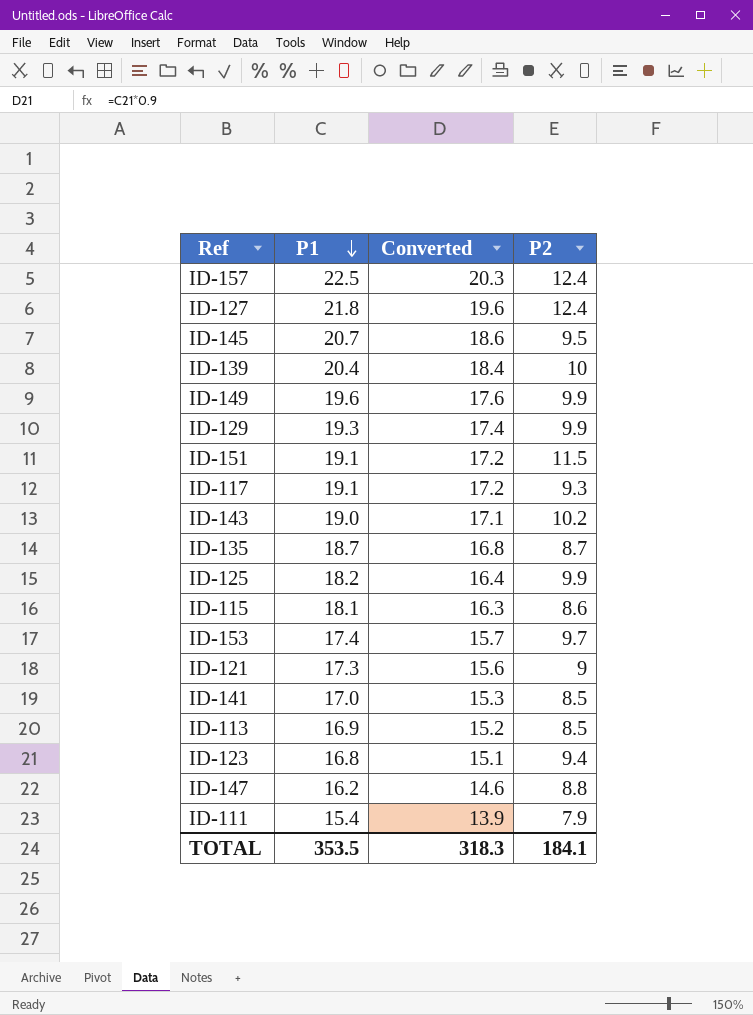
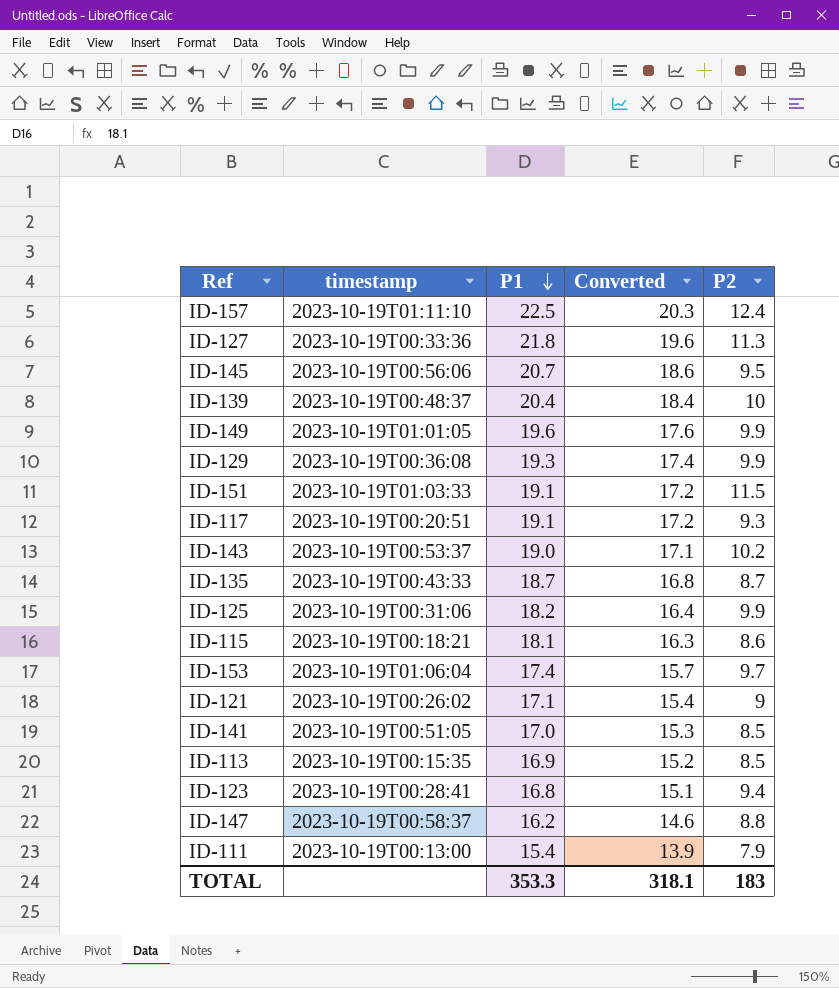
column timestamp | position: none -> 2
ID-127 | P2: 12.4 -> 11.3
ID-121 | P1: 17.3 -> 17.1
ID-121 | Converted: 15.6 -> 15.4
TOTAL | P1: 353.5 -> 353.3
TOTAL | Converted: 318.3 -> 318.1
TOTAL | P2: 184.1 -> 183

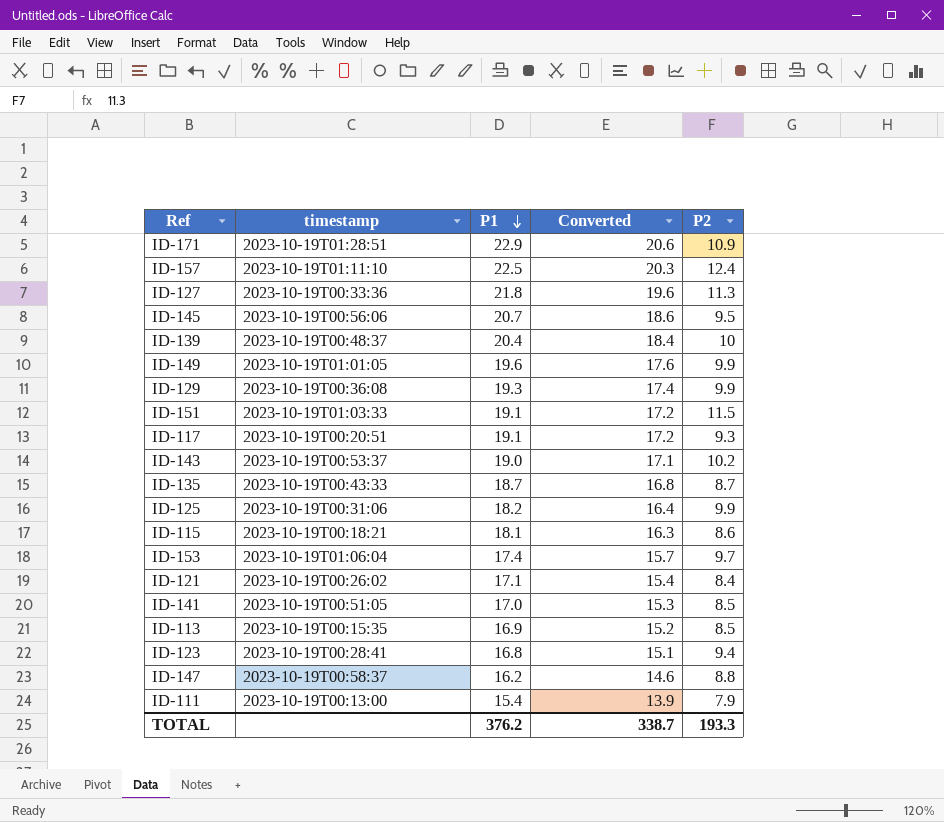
row ID-171: none -> 2023-10-19T01:28:51 | 22.9 | 20.6 | 10.9
ID-121 | P2: 9 -> 8.4
TOTAL | P1: 353.3 -> 376.2
TOTAL | Converted: 318.1 -> 338.7
TOTAL | P2: 183 -> 193.3

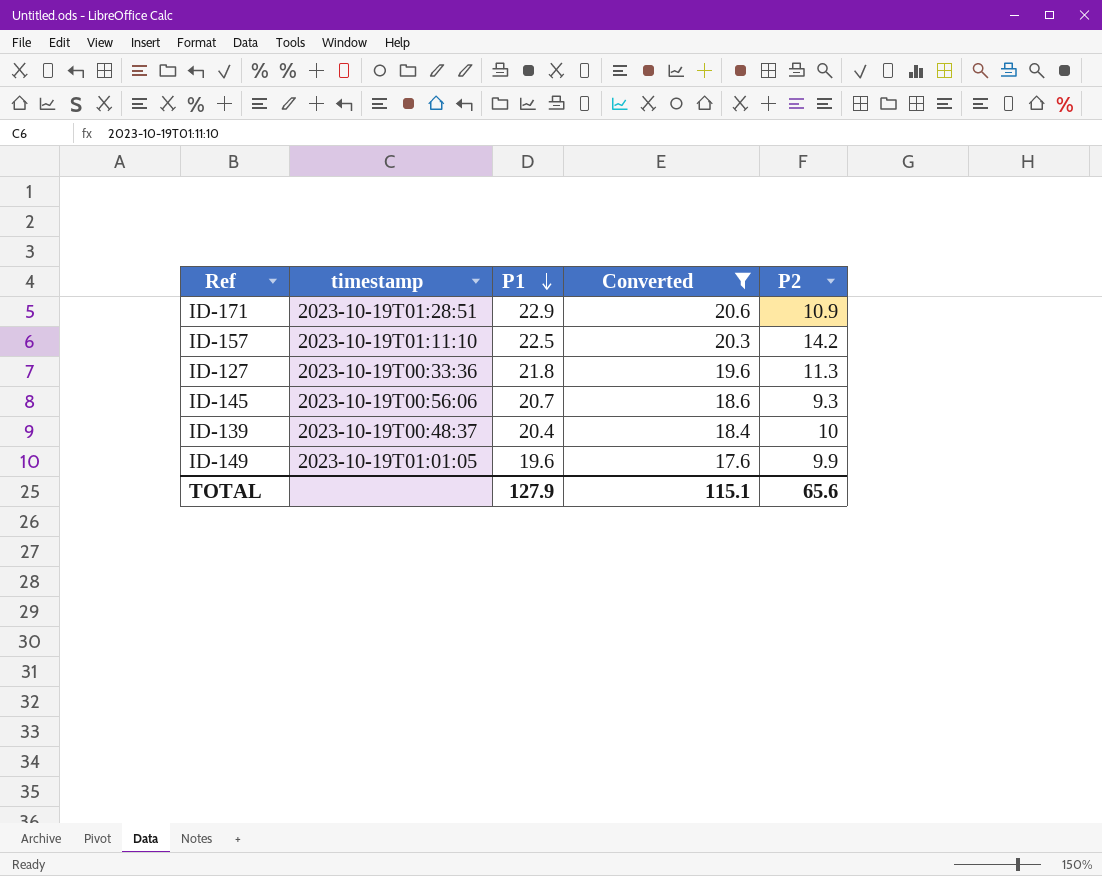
filter: none -> Converted >= 17.6
ID-157 | P2: 12.4 -> 14.2
ID-145 | P2: 9.5 -> 9.3
TOTAL | P1: 376.2 -> 127.9
TOTAL | Converted: 338.7 -> 115.1
TOTAL | P2: 193.3 -> 65.6

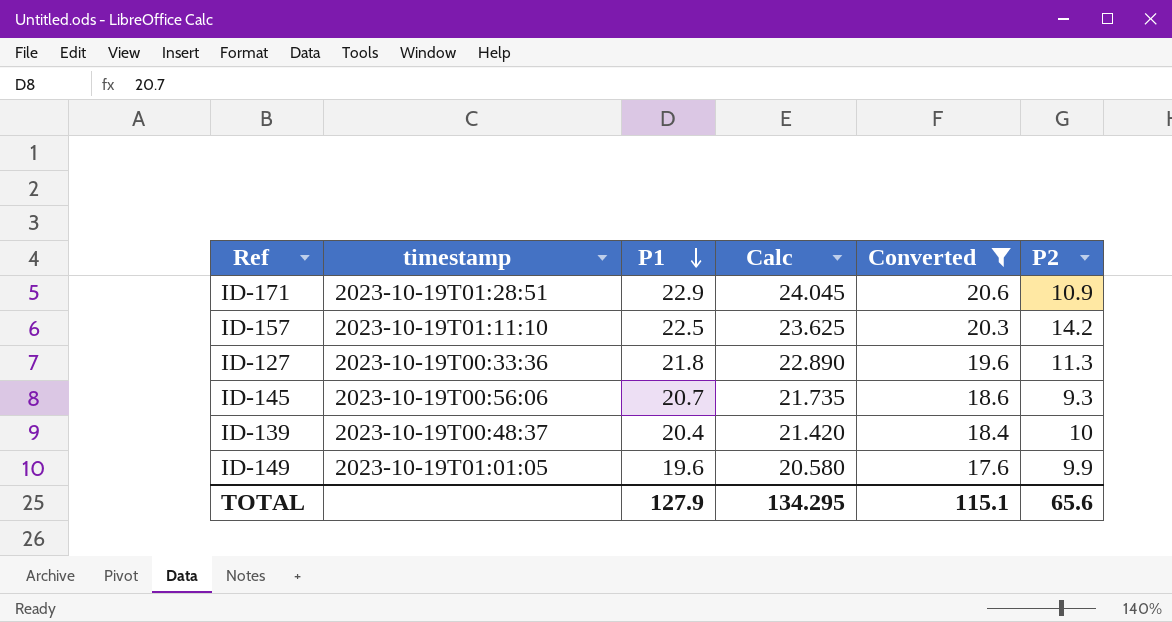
column Calc | formula: none -> [P1] * 1.05

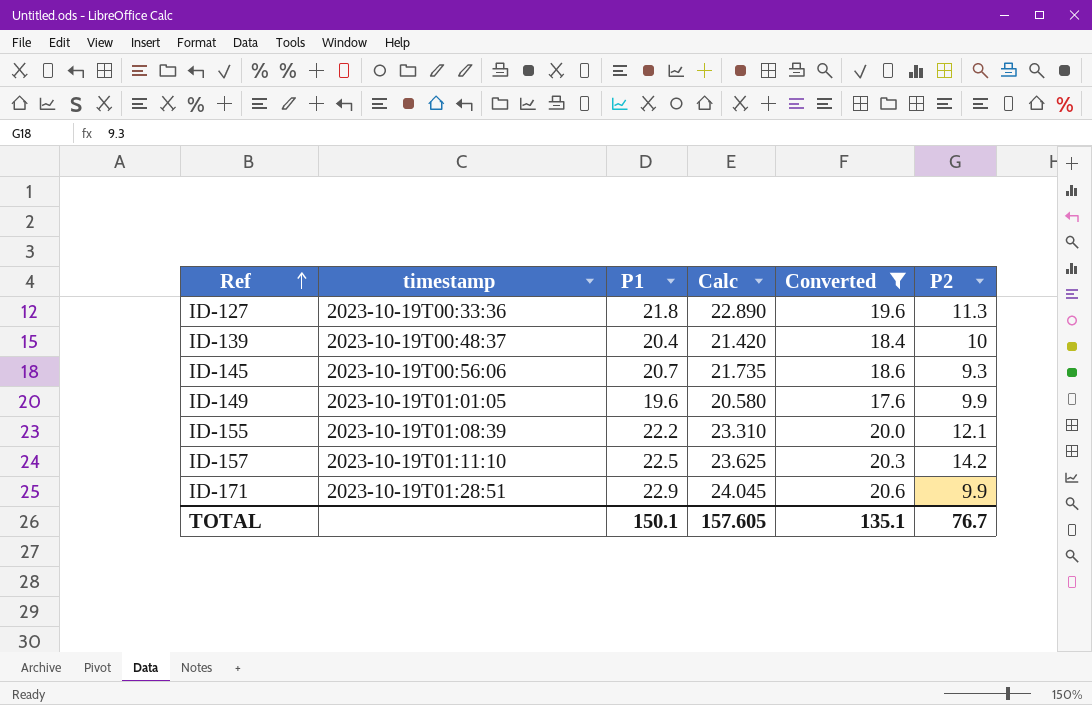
row order: P1 descending -> Ref ascending
row ID-155: none -> 2023-10-19T01:08:39 | 22.2 | 23.310 | 20.0 | 12.1
ID-171 | P2: 10.9 -> 9.9
TOTAL | P1: 127.9 -> 150.1
TOTAL | Calc: 134.295 -> 157.605
TOTAL | Converted: 115.1 -> 135.1
TOTAL | P2: 65.6 -> 76.7

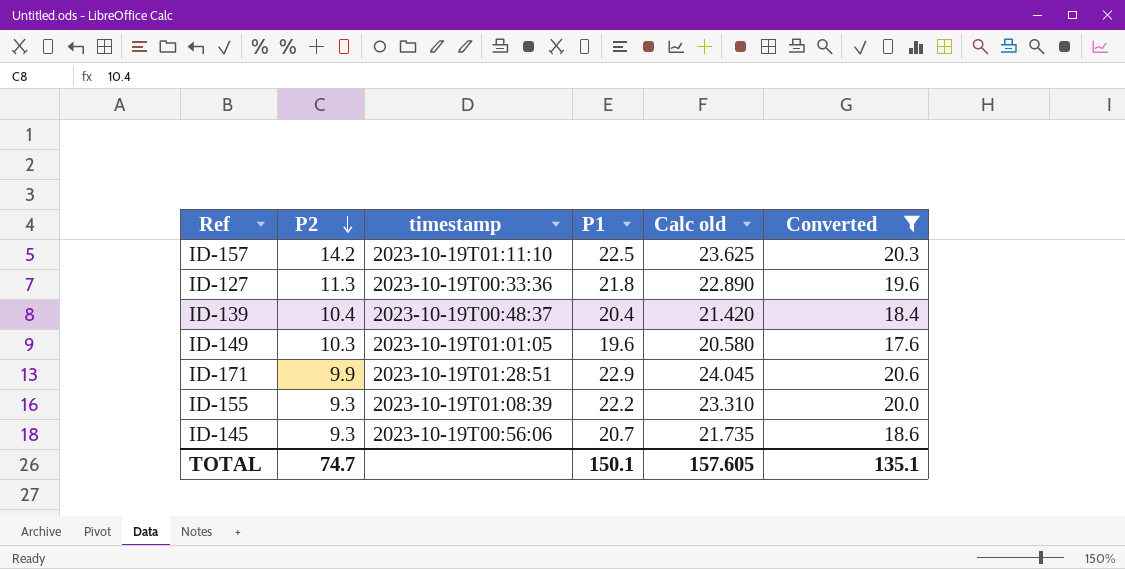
row order: Ref ascending -> P2 descending
column P2 | position: 6 -> 2
column name: Calc -> Calc old
ID-139 | P2: 10 -> 10.4
ID-149 | P2: 9.9 -> 10.3
ID-155 | P2: 12.1 -> 9.3
TOTAL | P2: 76.7 -> 74.7

